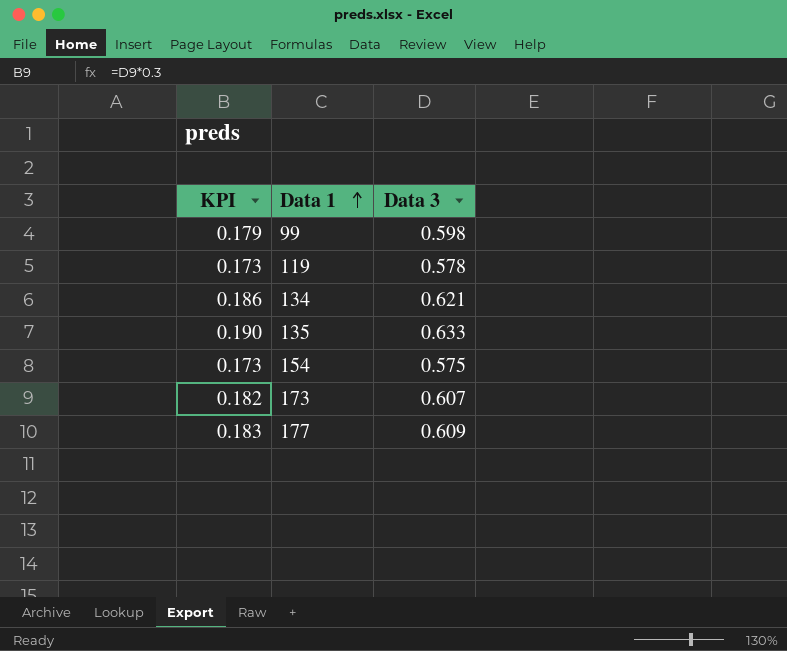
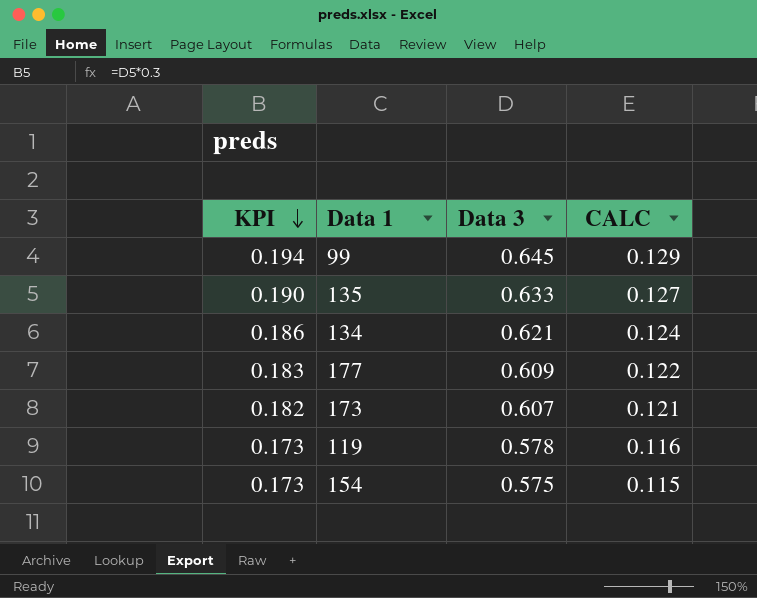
row order: Data 1 ascending -> KPI descending
column CALC | formula: none -> [Data 3] * 0.2
99 | KPI: 0.179 -> 0.194
99 | Data 3: 0.598 -> 0.645

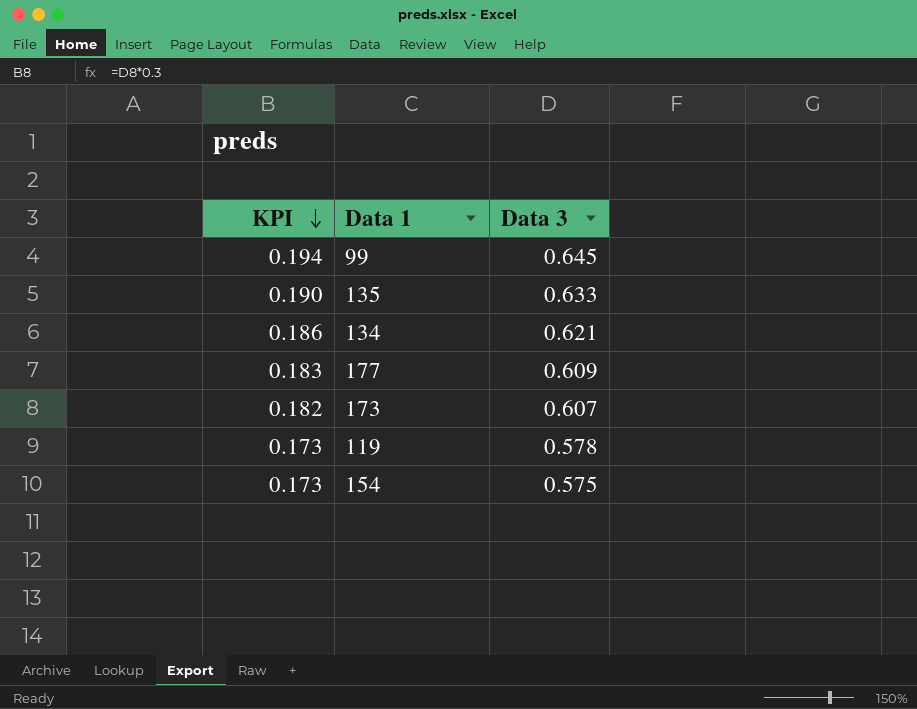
column CALC | formula: [Data 3] * 0.2 -> none

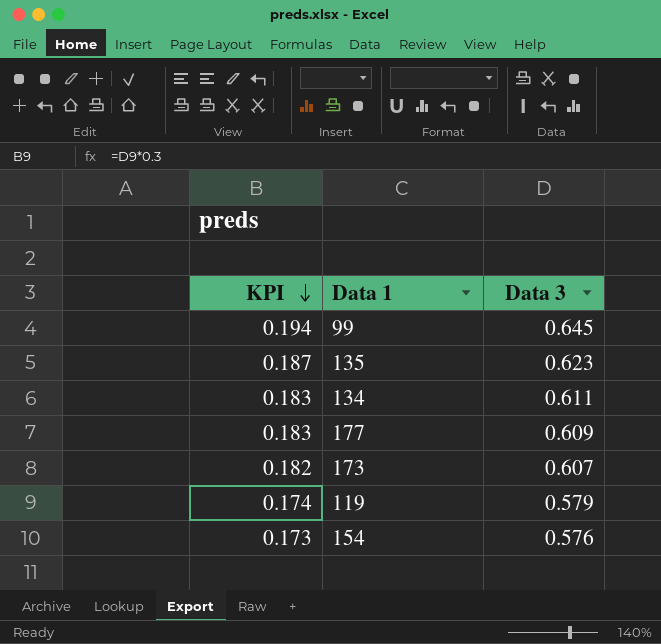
135 | KPI: 0.190 -> 0.187
135 | Data 3: 0.633 -> 0.623
134 | KPI: 0.186 -> 0.183
134 | Data 3: 0.621 -> 0.611
119 | KPI: 0.173 -> 0.174
119 | Data 3: 0.578 -> 0.579
154 | Data 3: 0.575 -> 0.576

